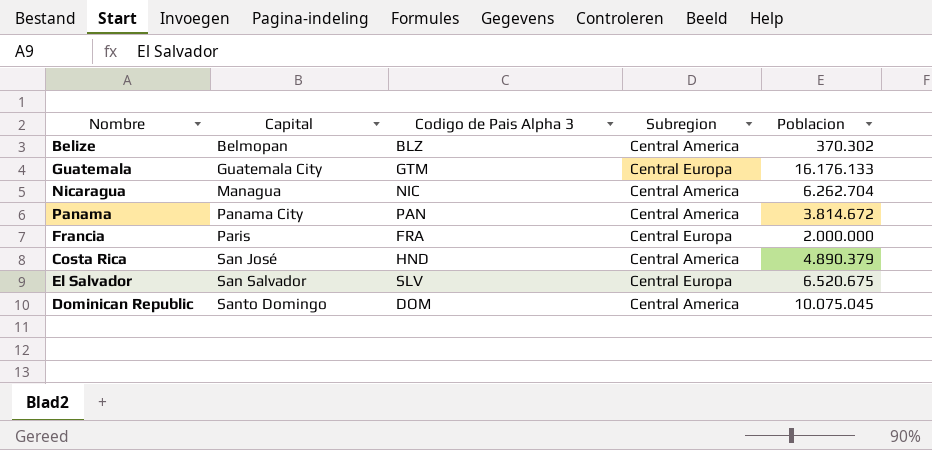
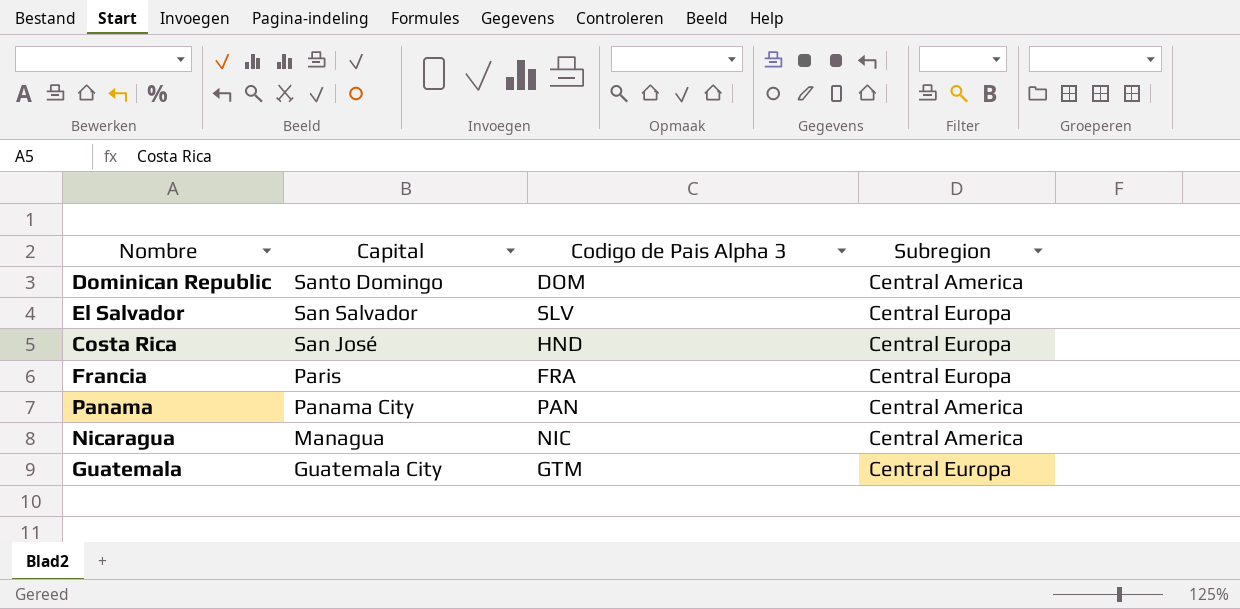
row order: Capital ascending -> Capital descending
column Poblacion | position: 5 -> none
row Belize: Belmopan | BLZ | Central America | 370.302 -> none
Costa Rica | Subregion: Central America -> Central Europa

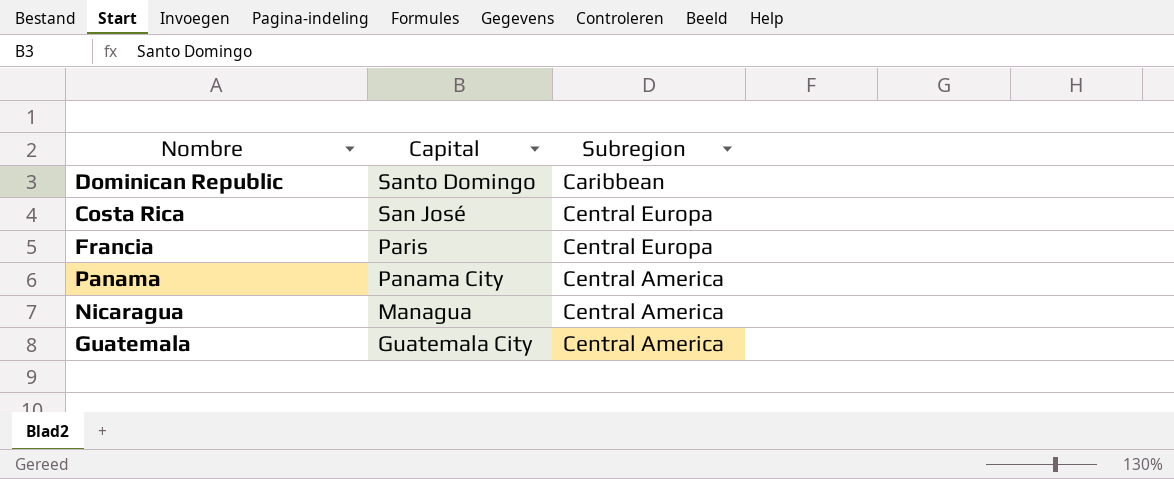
column Codigo de Pais Alpha 3 | position: 3 -> none
row El Salvador: San Salvador | SLV | Central Europa -> none
Dominican Republic | Subregion: Central America -> Caribbean
Guatemala | Subregion: Central Europa -> Central America

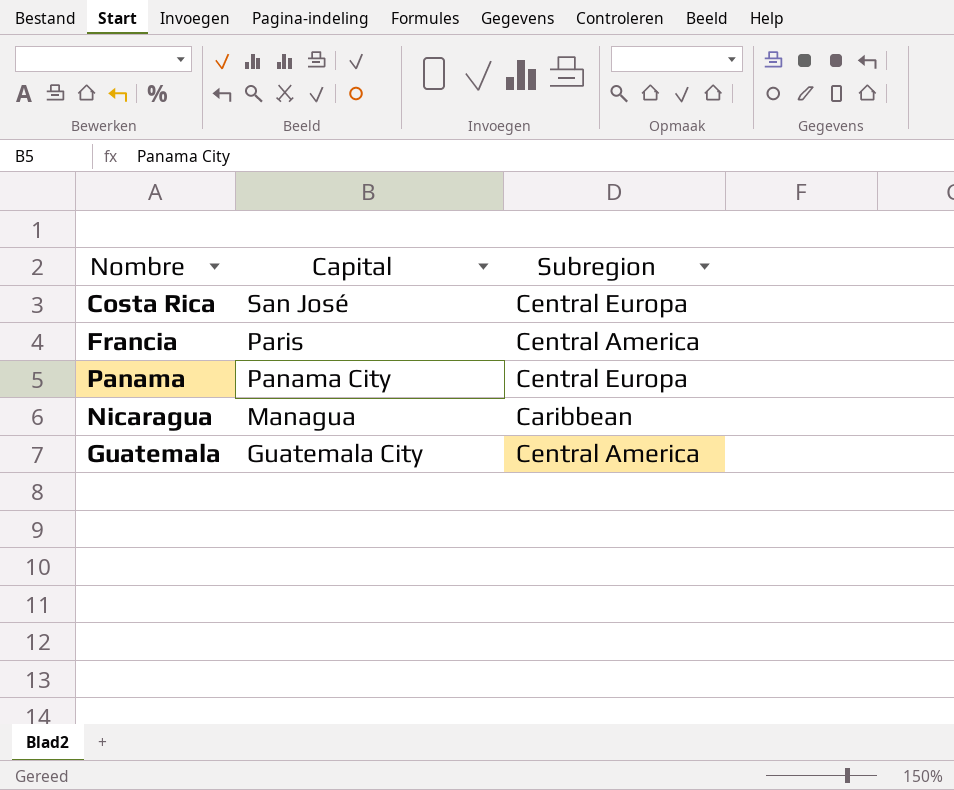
row Dominican Republic: Santo Domingo | Caribbean -> none
Francia | Subregion: Central Europa -> Central America
Panama | Subregion: Central America -> Central Europa
Nicaragua | Subregion: Central America -> Caribbean

